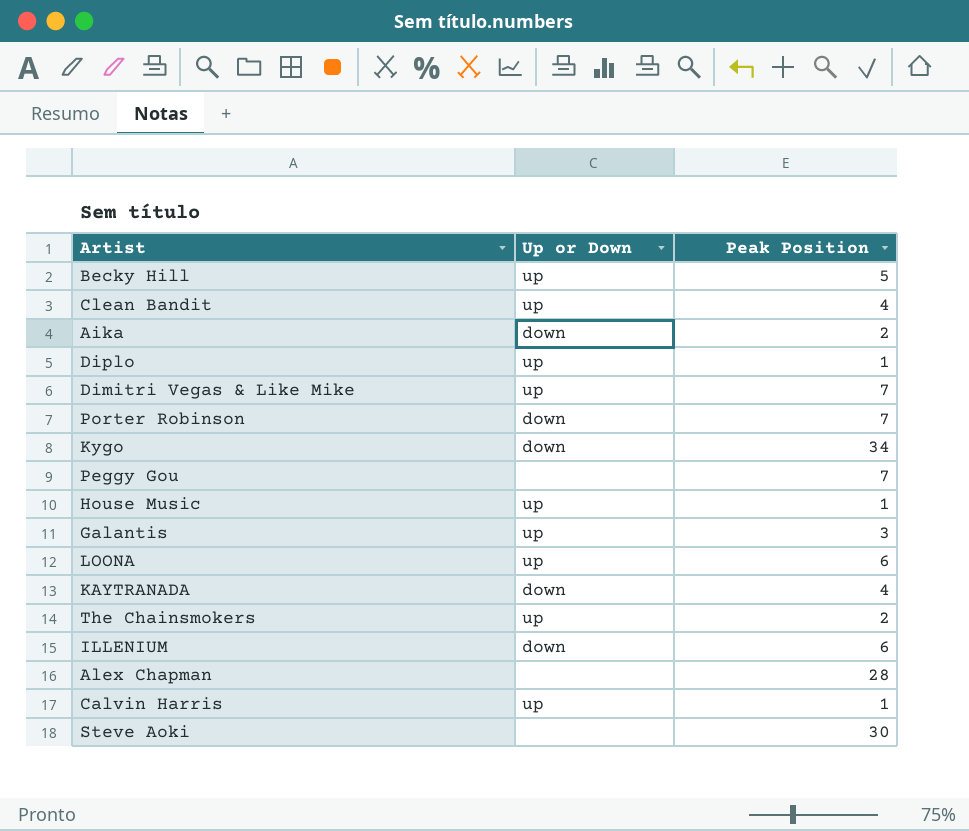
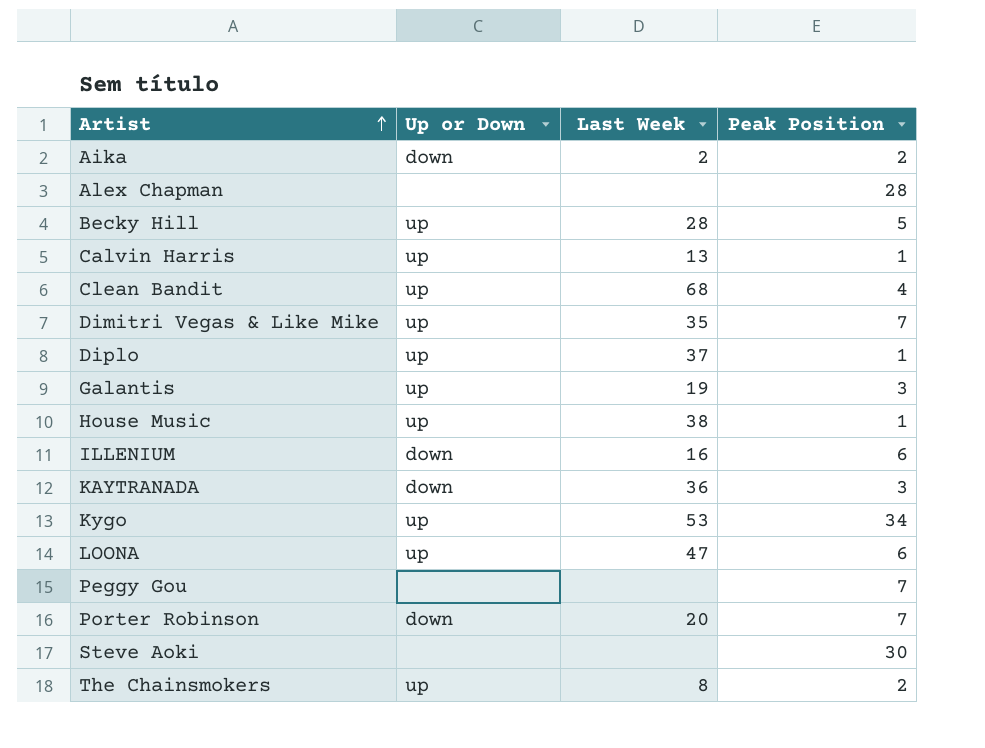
row order: none -> Artist ascending
column Last Week | position: none -> 3
KAYTRANADA | Peak Position: 4 -> 3
Kygo | Up or Down: down -> up

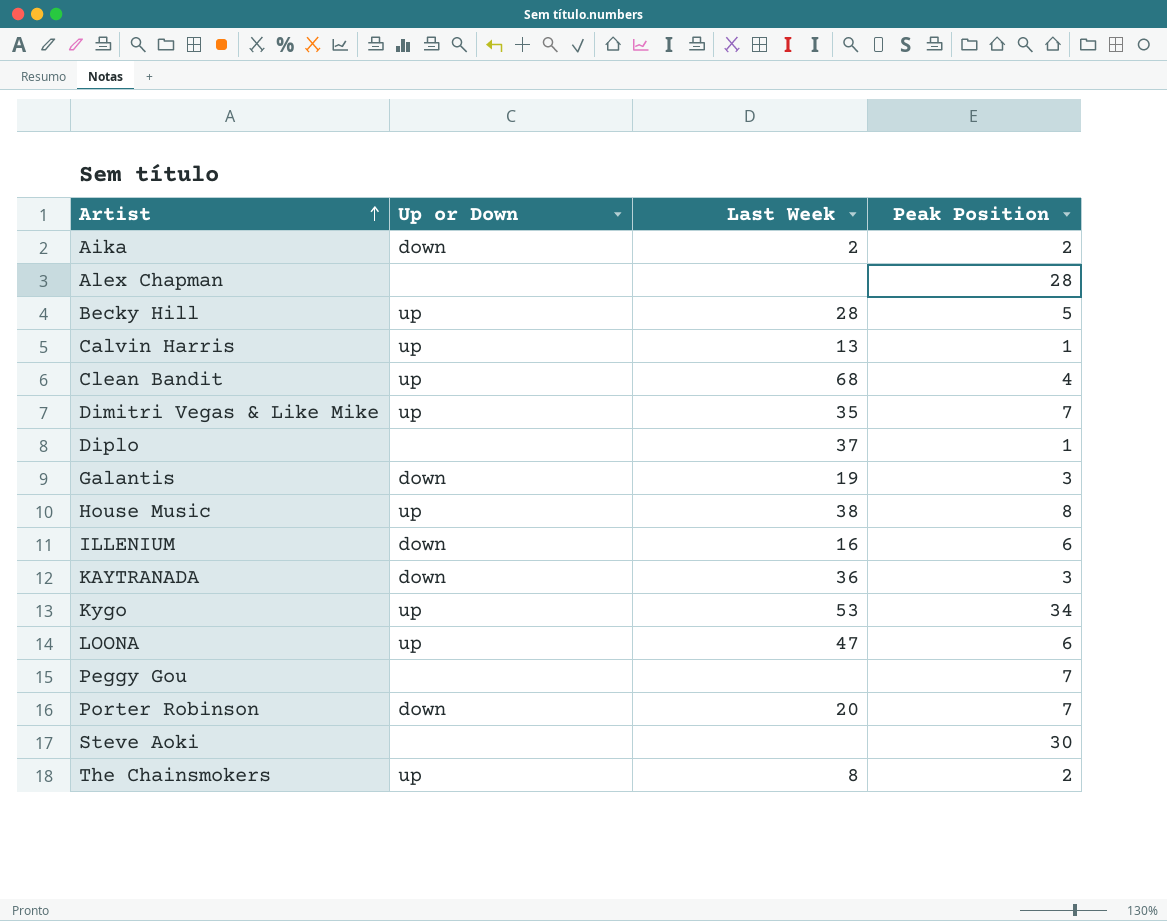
Diplo | Up or Down: up -> none
Galantis | Up or Down: up -> down
House Music | Peak Position: 1 -> 8

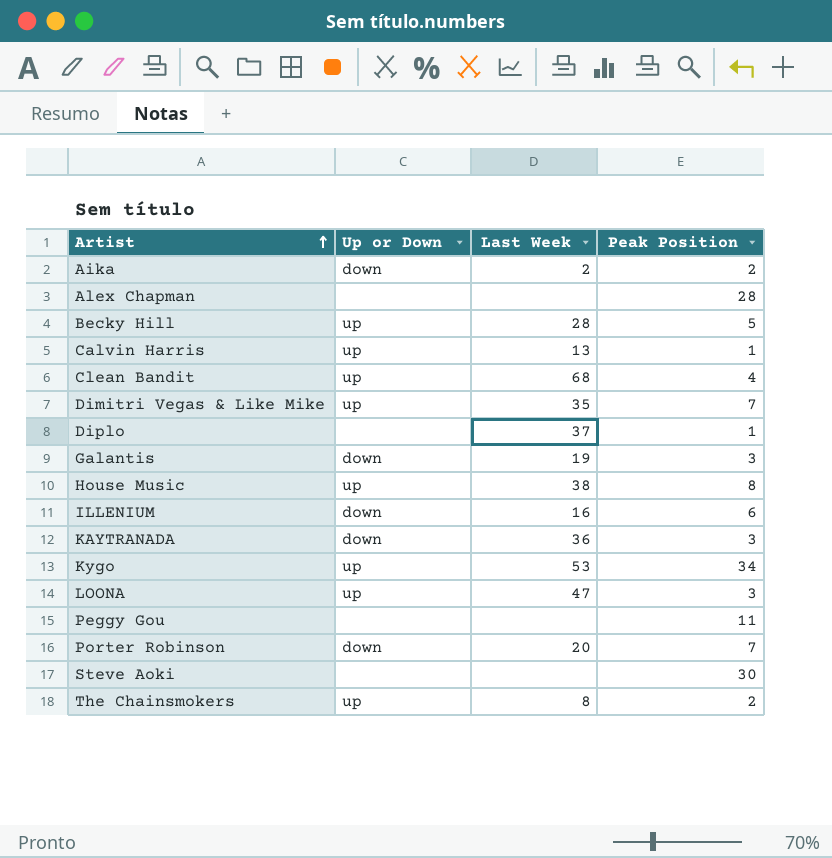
LOONA | Peak Position: 6 -> 3
Peggy Gou | Peak Position: 7 -> 11

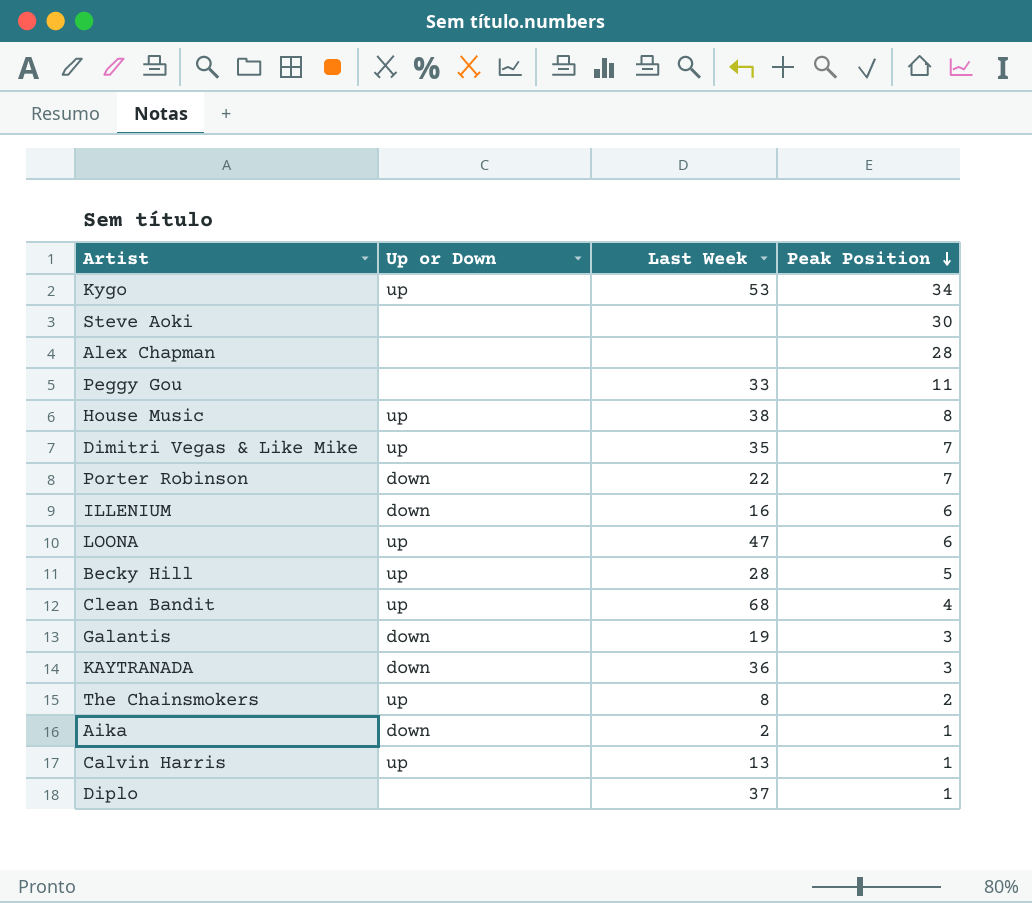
row order: Artist ascending -> Peak Position descending
Peggy Gou | Last Week: none -> 33
Porter Robinson | Last Week: 20 -> 22
LOONA | Peak Position: 3 -> 6
Aika | Peak Position: 2 -> 1

